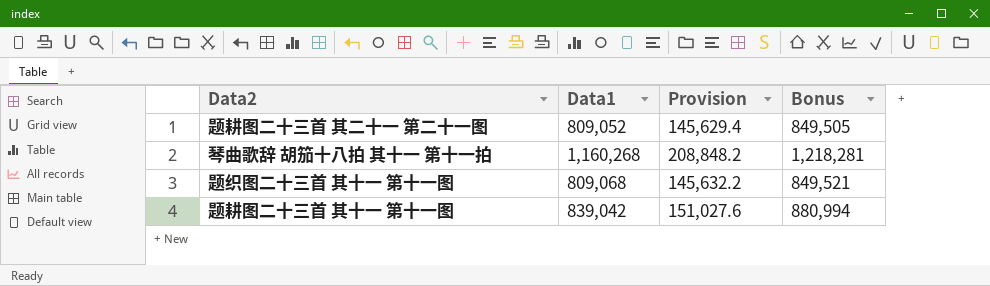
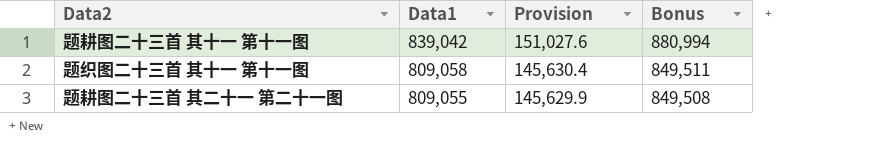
row order: none -> Data1 descending
row 琴曲歌辞 胡笳十八拍 其十一 第十一拍: 1,160,268 | 208,848.2 | 1,218,281 -> none
题织图二十三首 其十一 第十一图 | Data1: 809,068 -> 809,058
题织图二十三首 其十一 第十一图 | Provision: 145,632.2 -> 145,630.4
题织图二十三首 其十一 第十一图 | Bonus: 849,521 -> 849,511
题耕图二十三首 其二十一 第二十一图 | Data1: 809,052 -> 809,055
题耕图二十三首 其二十一 第二十一图 | Provision: 145,629.4 -> 145,629.9
题耕图二十三首 其二十一 第二十一图 | Bonus: 849,505 -> 849,508

